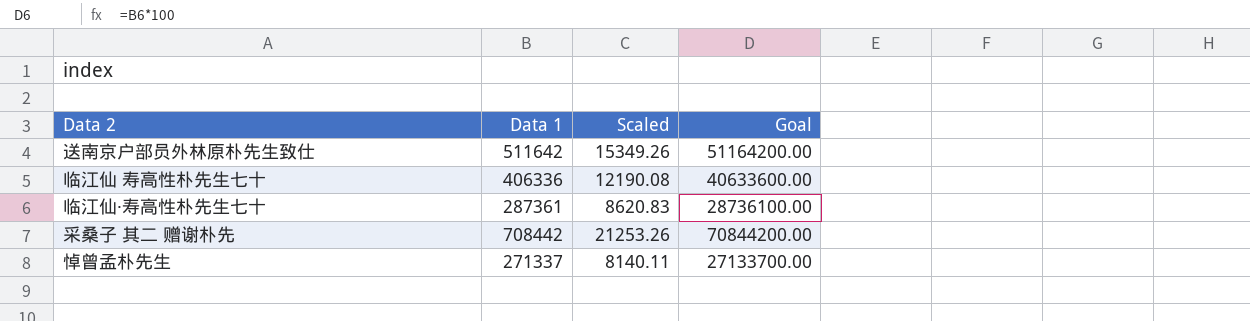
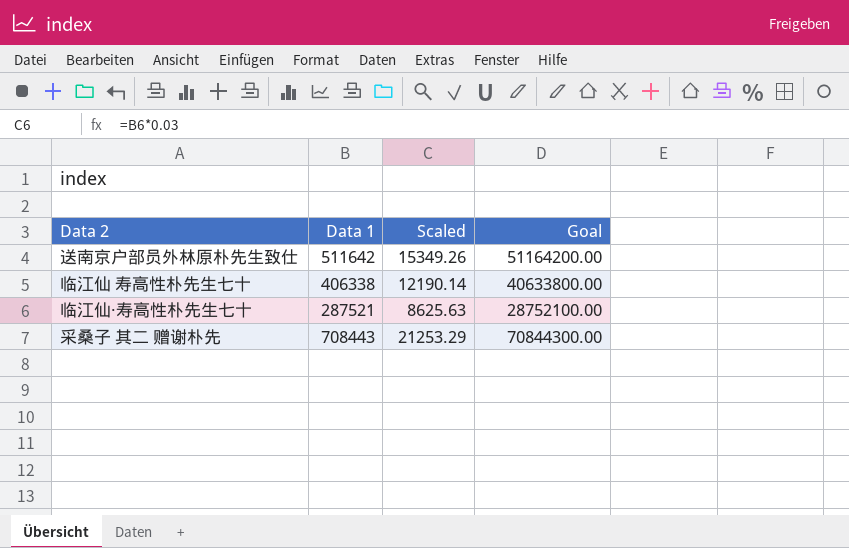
row 悼曾孟朴先生: 271337 | 8140.11 | 27133700.00 -> none
临江仙 寿高性朴先生七十 | Data 1: 406336 -> 406338
临江仙 寿高性朴先生七十 | Scaled: 12190.08 -> 12190.14
临江仙 寿高性朴先生七十 | Goal: 40633600.00 -> 40633800.00
临江仙·寿高性朴先生七十 | Data 1: 287361 -> 287521
临江仙·寿高性朴先生七十 | Scaled: 8620.83 -> 8625.63
临江仙·寿高性朴先生七十 | Goal: 28736100.00 -> 28752100.00
采桑子 其二 赠谢朴先 | Data 1: 708442 -> 708443
采桑子 其二 赠谢朴先 | Scaled: 21253.26 -> 21253.29
采桑子 其二 赠谢朴先 | Goal: 70844200.00 -> 70844300.00

